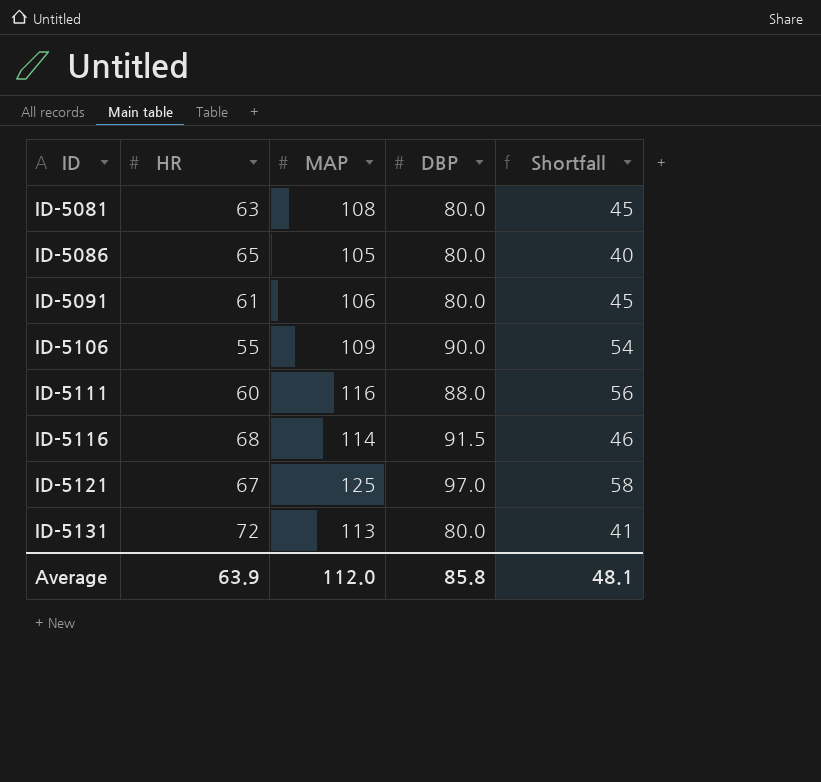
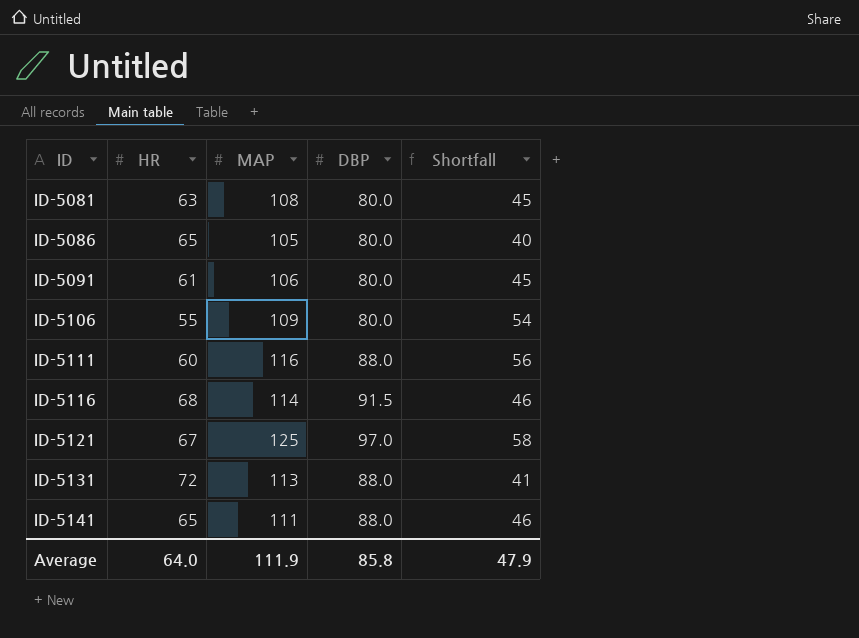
ID-5106 | DBP: 90.0 -> 80.0
ID-5131 | DBP: 80.0 -> 88.0
row ID-5141: none -> 65 | 111 | 88.0 | 46
Average | HR: 63.9 -> 64.0
Average | MAP: 112.0 -> 111.9
Average | Shortfall: 48.1 -> 47.9

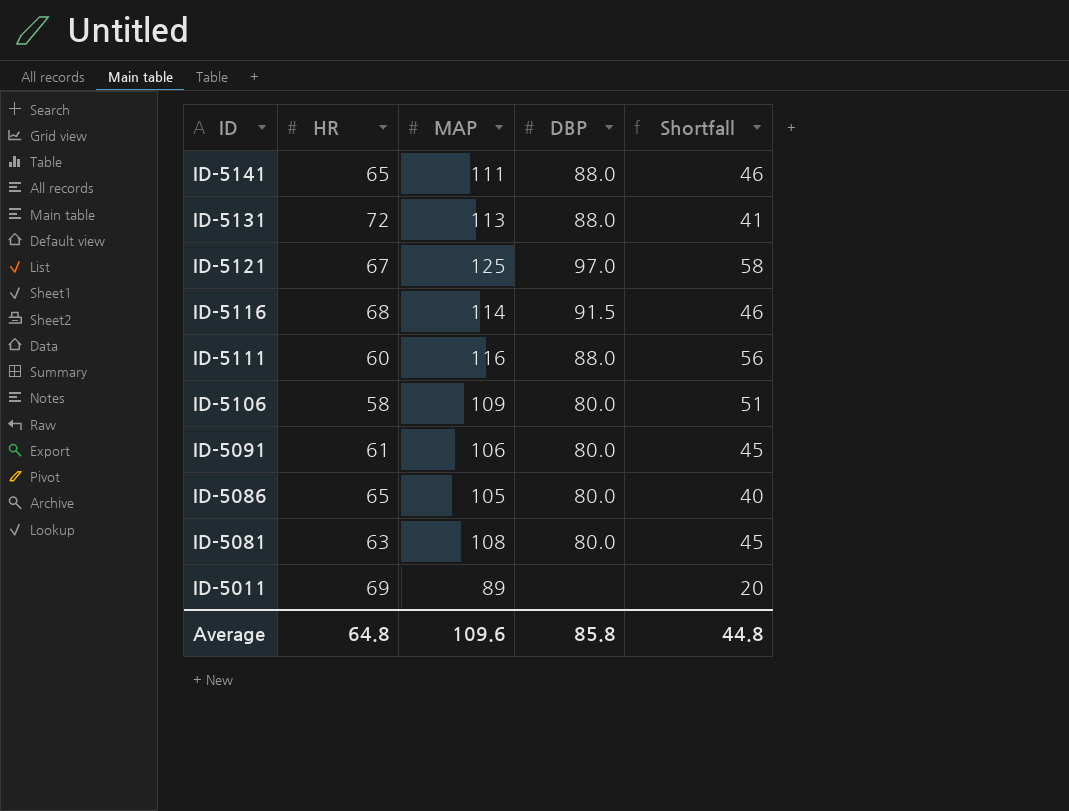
row order: ID ascending -> ID descending
ID-5106 | HR: 55 -> 58
ID-5106 | Shortfall: 54 -> 51
row ID-5011: none -> 69 | 89 | none | 20
Average | HR: 64.0 -> 64.8
Average | MAP: 111.9 -> 109.6
Average | Shortfall: 47.9 -> 44.8

